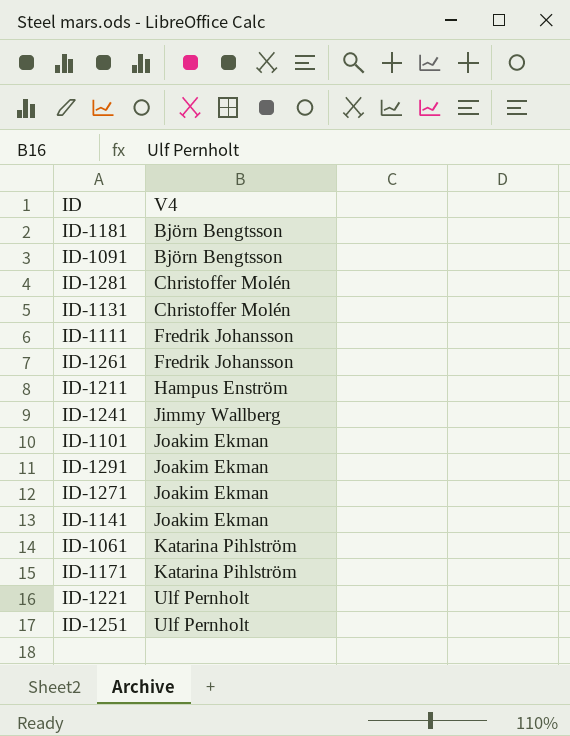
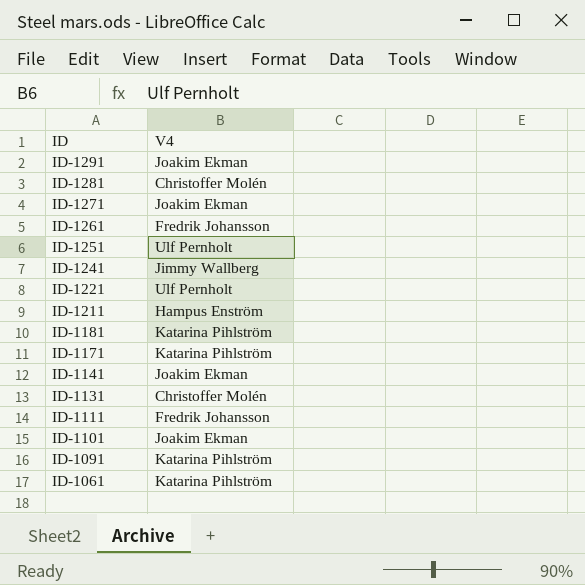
row order: V4 ascending -> ID descending
ID-1181 | V4: Björn Bengtsson -> Katarina Pihlström
ID-1091 | V4: Björn Bengtsson -> Katarina Pihlström

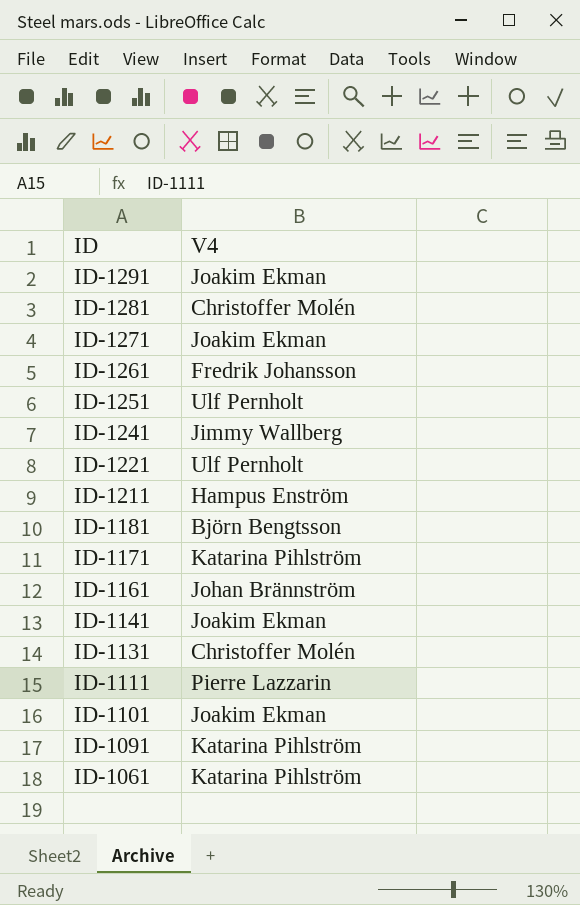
ID-1181 | V4: Katarina Pihlström -> Björn Bengtsson
row ID-1161: none -> Johan Brännström
ID-1111 | V4: Fredrik Johansson -> Pierre Lazzarin

